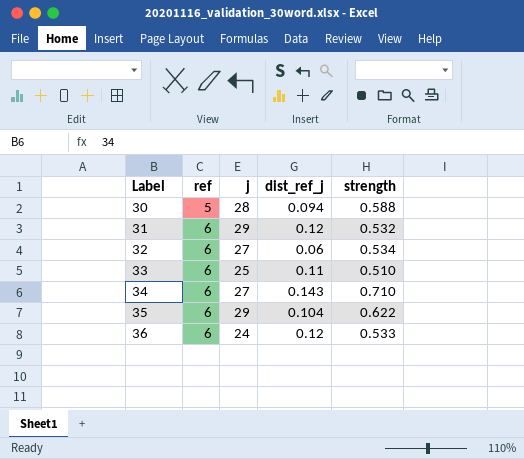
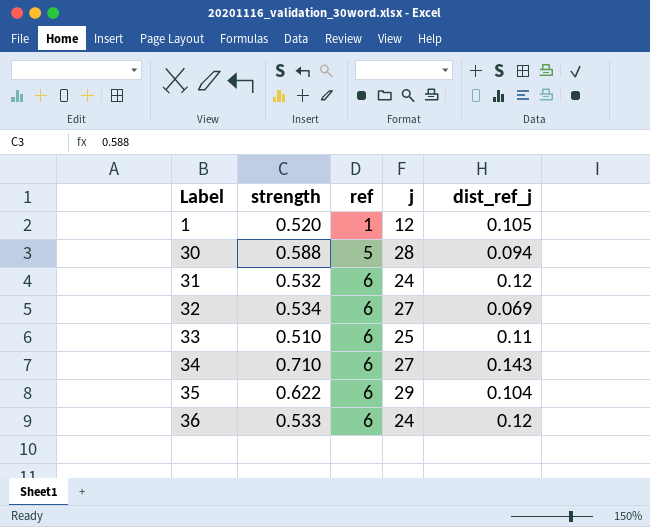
column strength | position: 5 -> 2
row 1: none -> 0.520 | 1 | 12 | 0.105
31 | j: 29 -> 24
32 | dist_ref_j: 0.06 -> 0.069

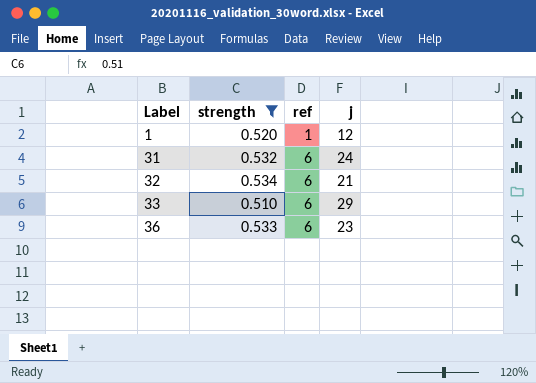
filter: none -> strength <= 0.534
column dist_ref_j | position: 5 -> none
32 | j: 27 -> 21
33 | j: 25 -> 29
36 | j: 24 -> 23

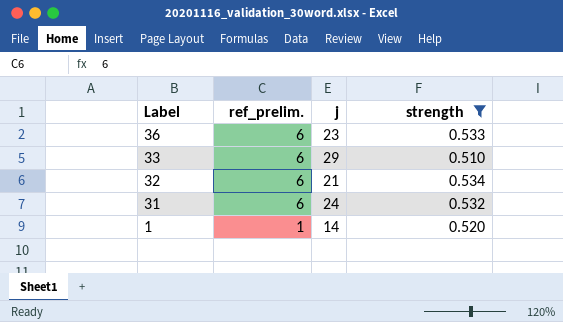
row order: Label ascending -> Label descending
column name: ref -> ref_prelim.
column strength | position: 2 -> 4
1 | j: 12 -> 14

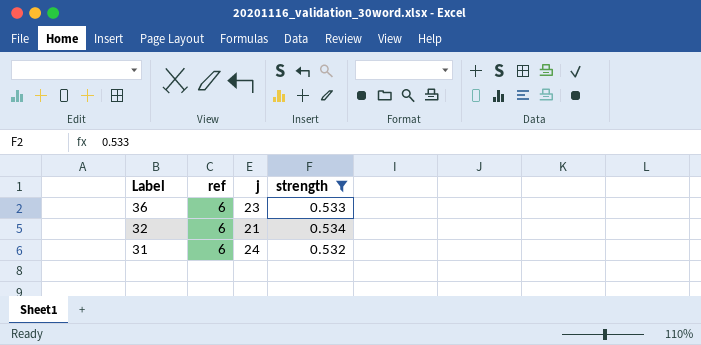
column name: ref_prelim. -> ref
row 33: 6 | 29 | 0.510 -> none
row 1: 1 | 14 | 0.520 -> none

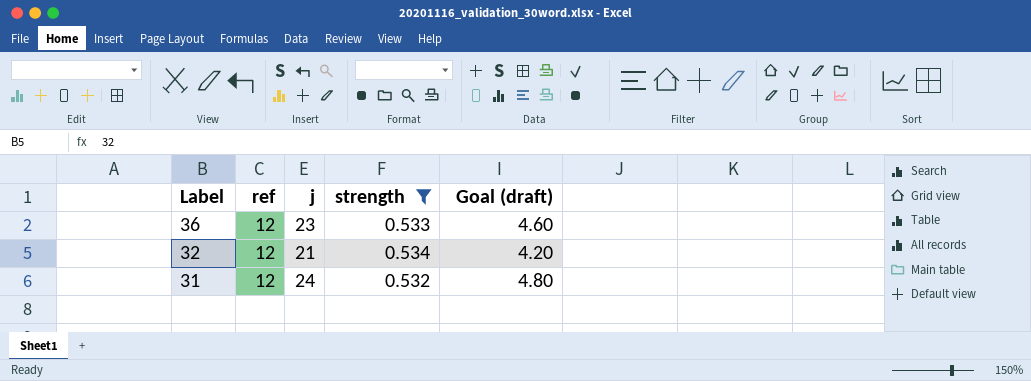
column Goal (draft) | formula: none -> [j] * 0.2
36 | ref: 6 -> 12
32 | ref: 6 -> 12
31 | ref: 6 -> 12

